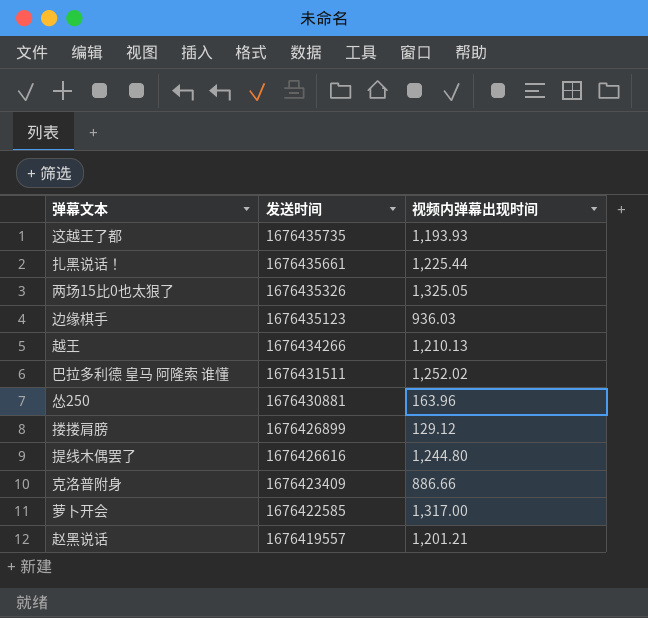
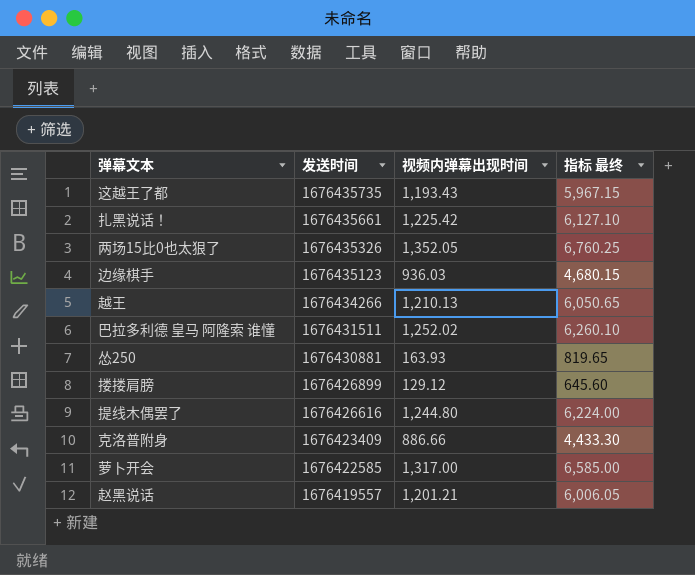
column 指标 最终 | formula: none -> [视频内弹幕出现时间] * 5
这越王了都 | 视频内弹幕出现时间: 1,193.93 -> 1,193.43
扎黑说话！ | 视频内弹幕出现时间: 1,225.44 -> 1,225.42
两场15比0也太狠了 | 视频内弹幕出现时间: 1,325.05 -> 1,352.05
怂250 | 视频内弹幕出现时间: 163.96 -> 163.93

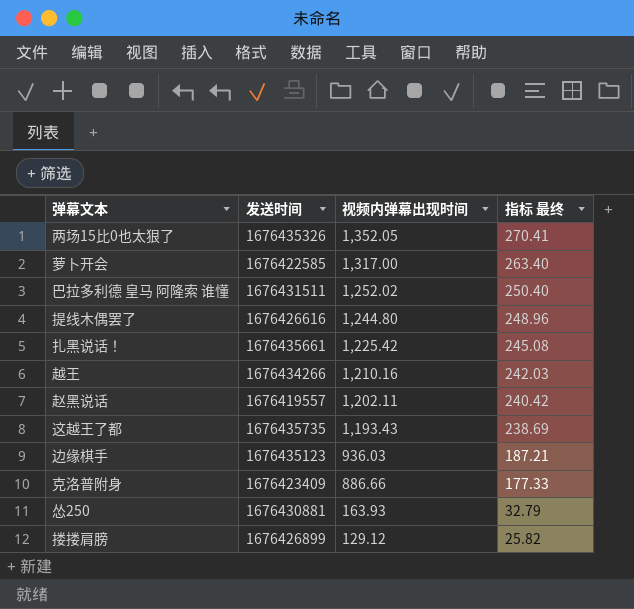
row order: 发送时间 descending -> 视频内弹幕出现时间 descending
column 指标 最终 | formula: [视频内弹幕出现时间] * 5 -> [视频内弹幕出现时间] * 0.2
越王 | 视频内弹幕出现时间: 1,210.13 -> 1,210.16
赵黑说话 | 视频内弹幕出现时间: 1,201.21 -> 1,202.11

